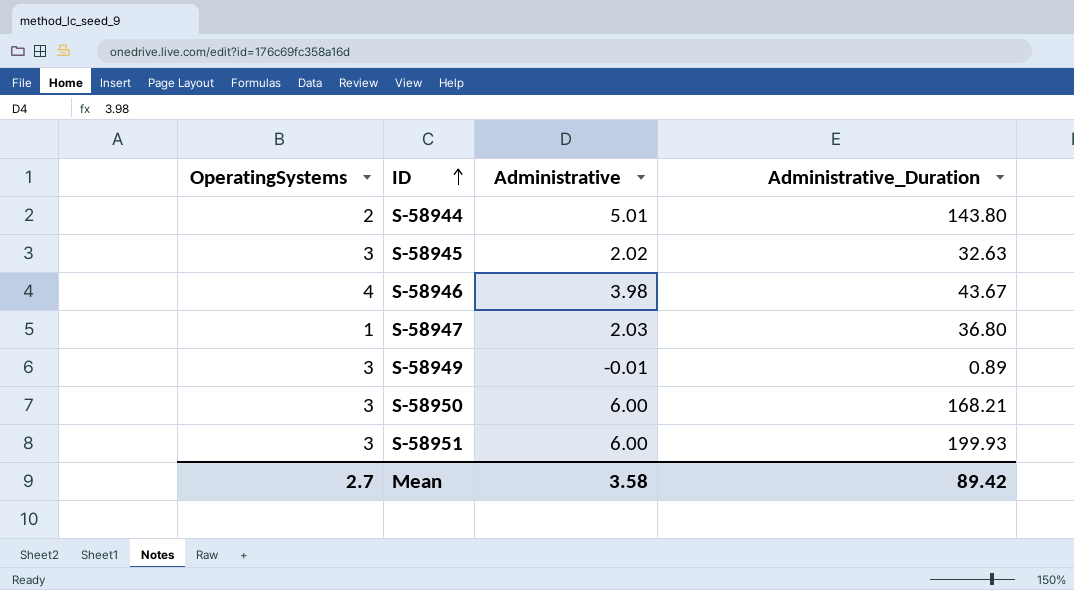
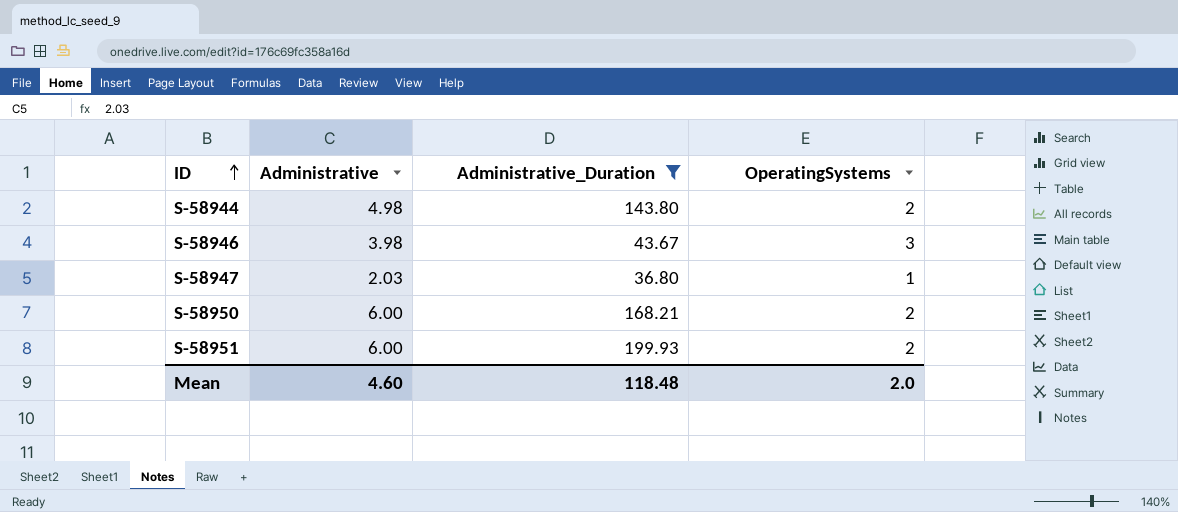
filter: none -> Administrative_Duration >= 36.80
column OperatingSystems | position: 1 -> 4
S-58944 | Administrative: 5.01 -> 4.98
S-58946 | OperatingSystems: 4 -> 3
S-58950 | OperatingSystems: 3 -> 2
S-58951 | OperatingSystems: 3 -> 2
Mean | Administrative: 3.58 -> 4.60
Mean | Administrative_Duration: 89.42 -> 118.48
Mean | OperatingSystems: 2.7 -> 2.0

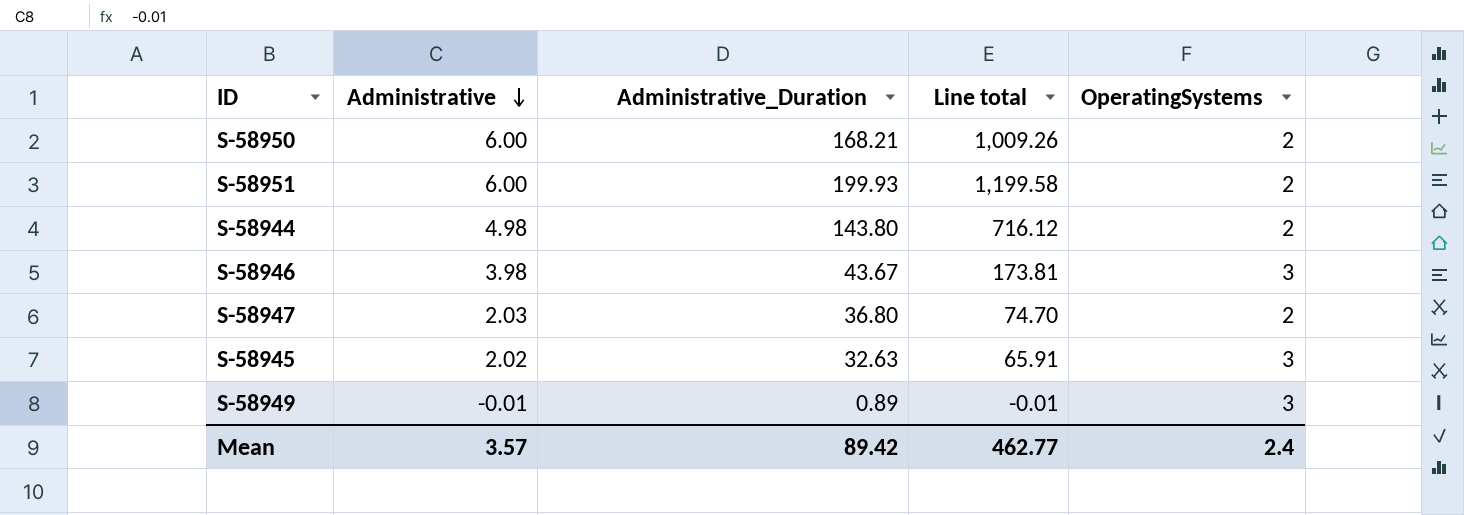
filter: Administrative_Duration >= 36.80 -> none
row order: ID ascending -> Administrative descending
column Line total | formula: none -> [Administrative] * [Administrative_Duration]
S-58947 | OperatingSystems: 1 -> 2
Mean | Administrative: 4.60 -> 3.57
Mean | Administrative_Duration: 118.48 -> 89.42
Mean | OperatingSystems: 2.0 -> 2.4

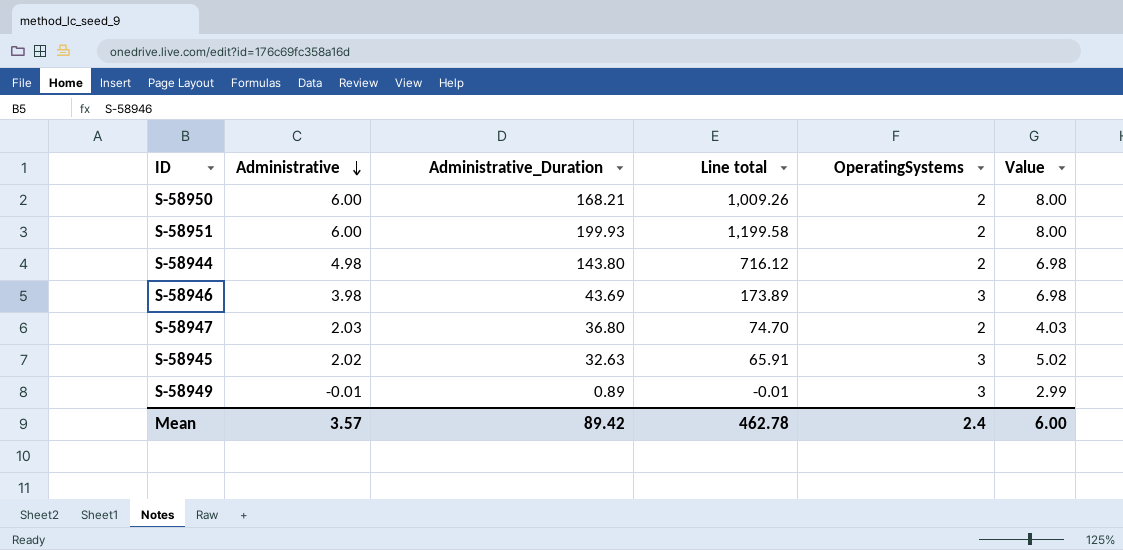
column Value | formula: none -> [Administrative] + [OperatingSystems]
S-58946 | Administrative_Duration: 43.67 -> 43.69
S-58946 | Line total: 173.81 -> 173.89
Mean | Line total: 462.77 -> 462.78

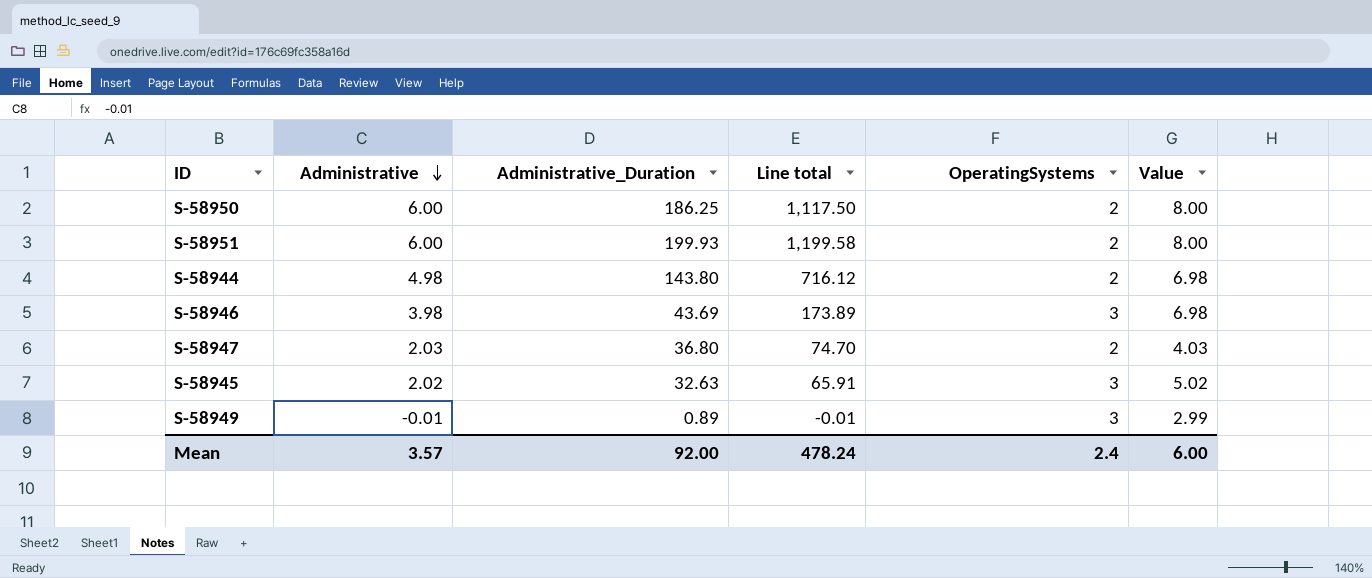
S-58950 | Administrative_Duration: 168.21 -> 186.25
S-58950 | Line total: 1,009.26 -> 1,117.50
Mean | Administrative_Duration: 89.42 -> 92.00
Mean | Line total: 462.78 -> 478.24

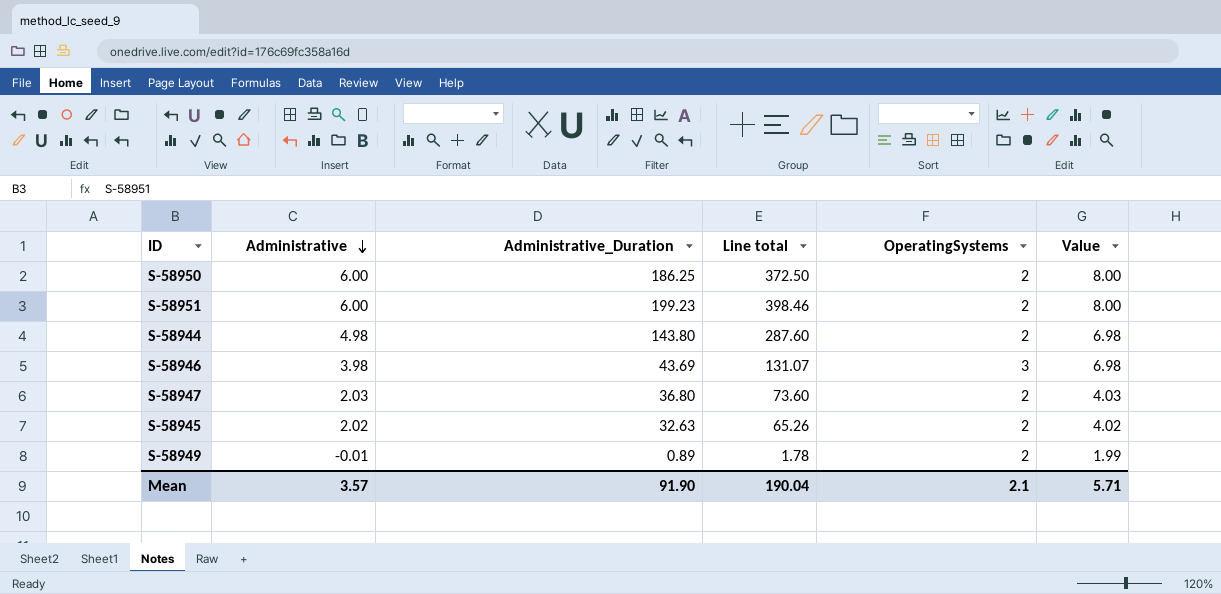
column Line total | formula: [Administrative] * [Administrative_Duration] -> [Administrative_Duration] * [OperatingSystems]
S-58951 | Administrative_Duration: 199.93 -> 199.23
S-58945 | OperatingSystems: 3 -> 2
S-58945 | Value: 5.02 -> 4.02
S-58949 | OperatingSystems: 3 -> 2
S-58949 | Value: 2.99 -> 1.99
Mean | Administrative_Duration: 92.00 -> 91.90
Mean | Line total: 478.24 -> 190.04
Mean | OperatingSystems: 2.4 -> 2.1
Mean | Value: 6.00 -> 5.71

